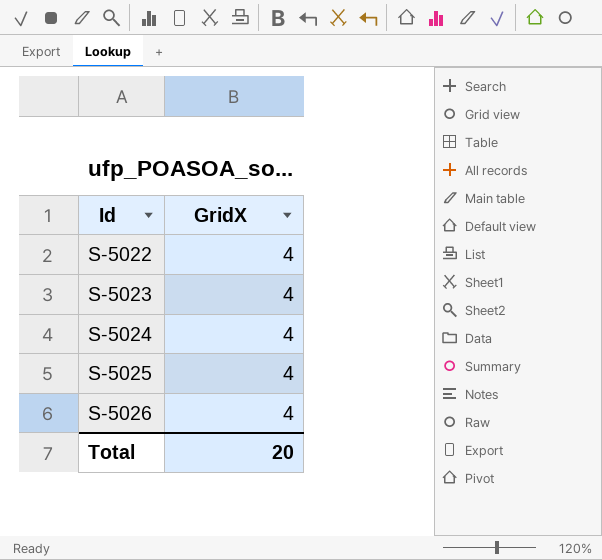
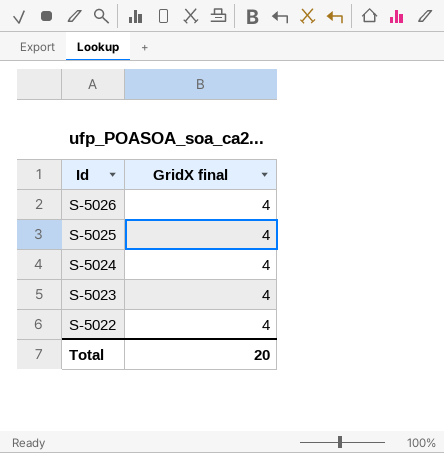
row order: Id ascending -> Id descending
column name: GridX -> GridX final

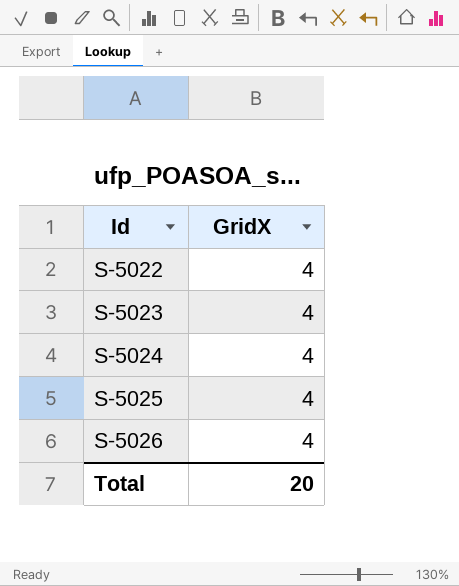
row order: Id descending -> Id ascending
column name: GridX final -> GridX

